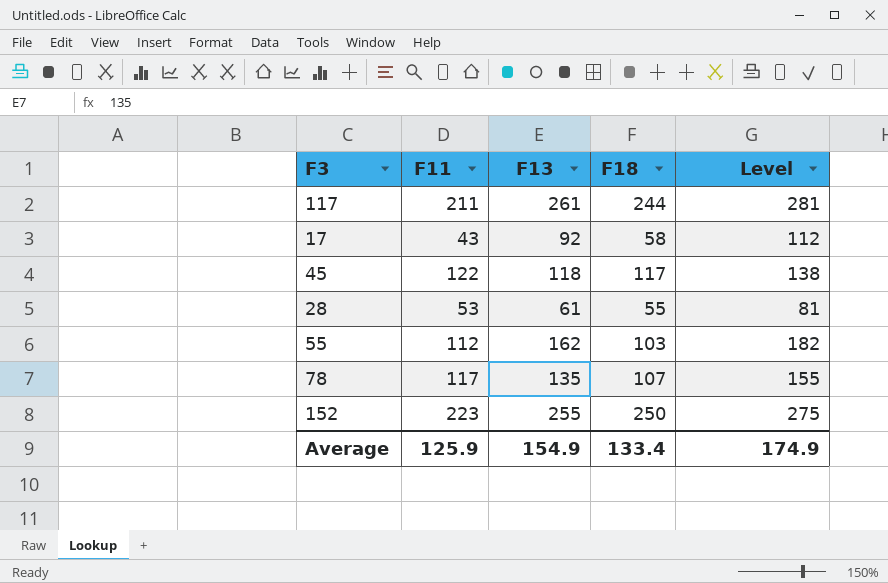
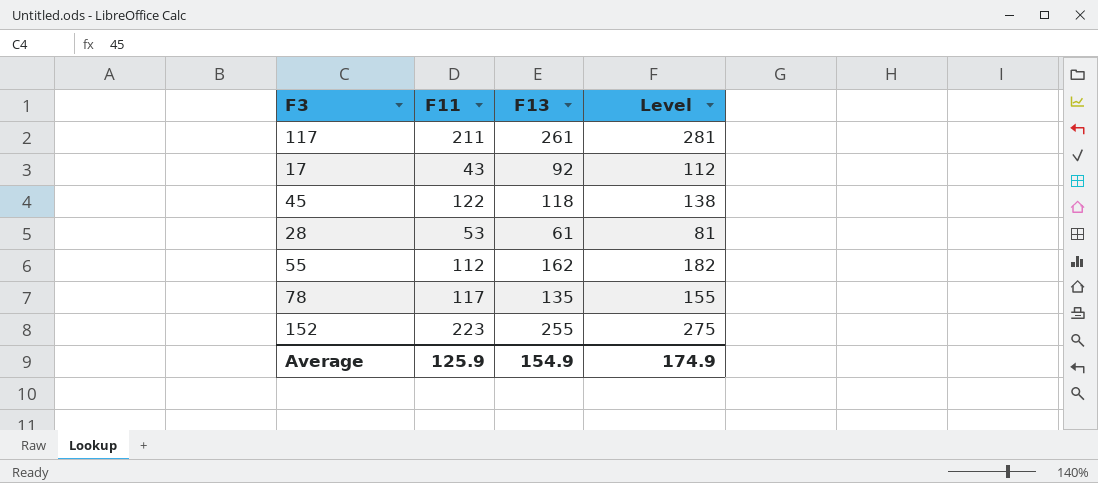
column F18 | position: 4 -> none

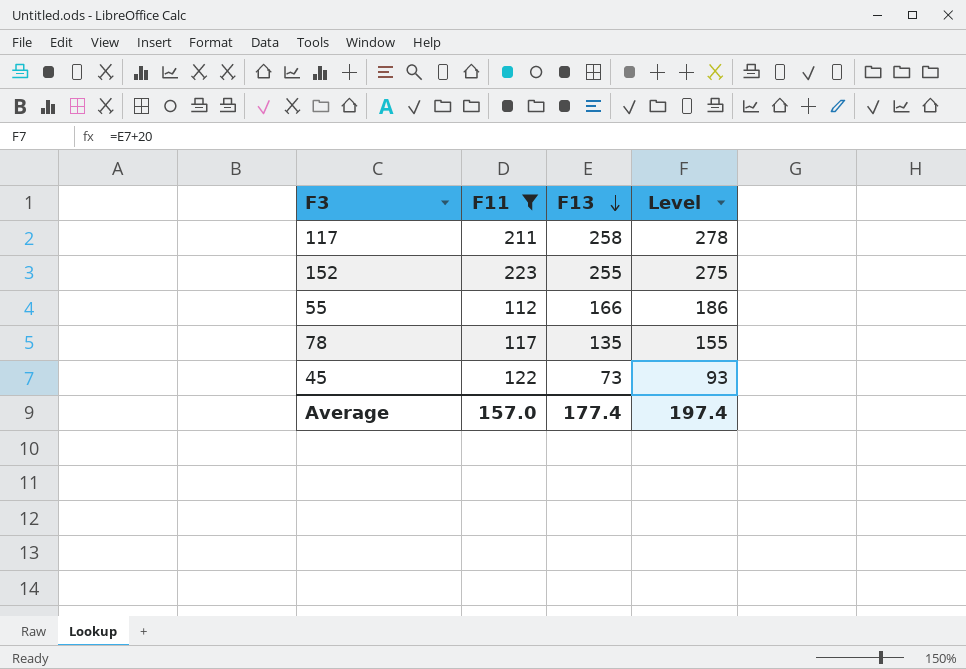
filter: none -> F11 >= 112
row order: none -> F13 descending
117 | F13: 261 -> 258
117 | Level: 281 -> 278
55 | F13: 162 -> 166
55 | Level: 182 -> 186
45 | F13: 118 -> 73
45 | Level: 138 -> 93
Average | F11: 125.9 -> 157.0
Average | F13: 154.9 -> 177.4
Average | Level: 174.9 -> 197.4

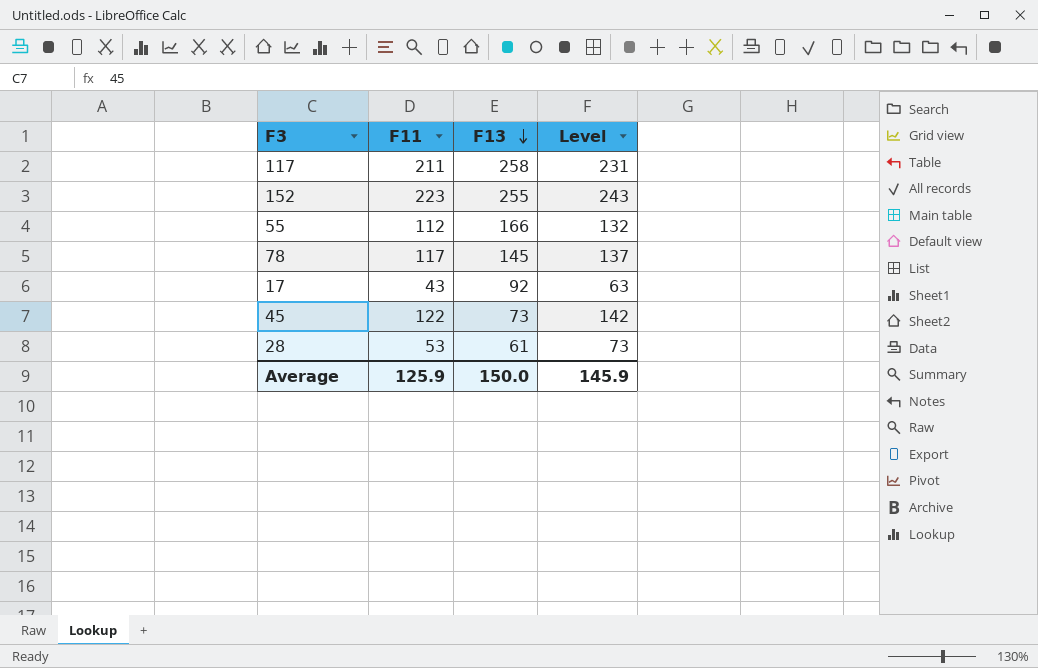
filter: F11 >= 112 -> none
column Level | formula: [F13] + 20 -> [F11] + 20
78 | F13: 135 -> 145
Average | F11: 157.0 -> 125.9
Average | F13: 177.4 -> 150.0
Average | Level: 197.4 -> 145.9

